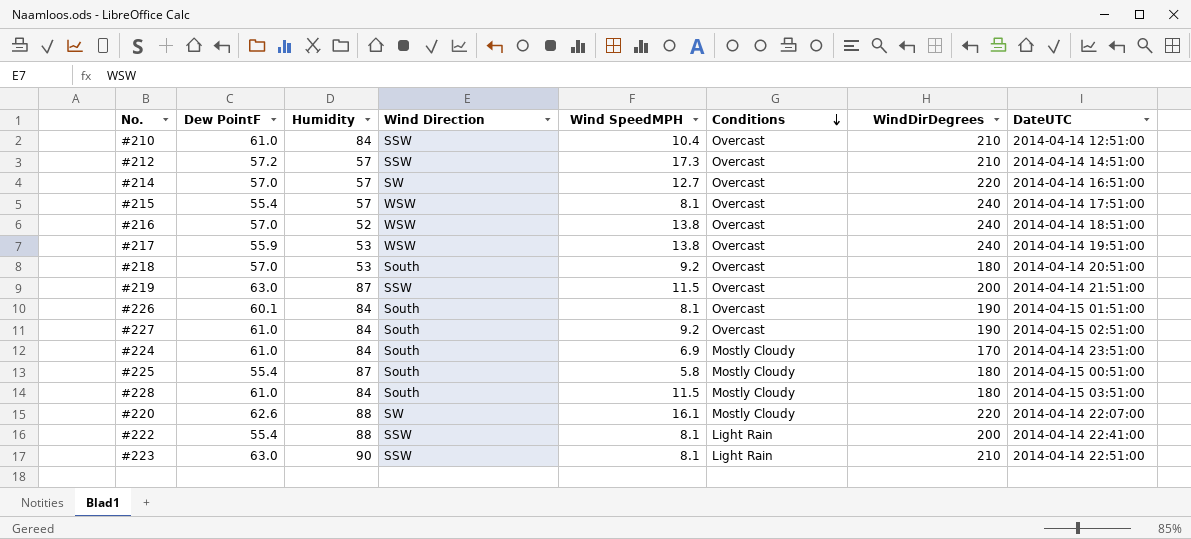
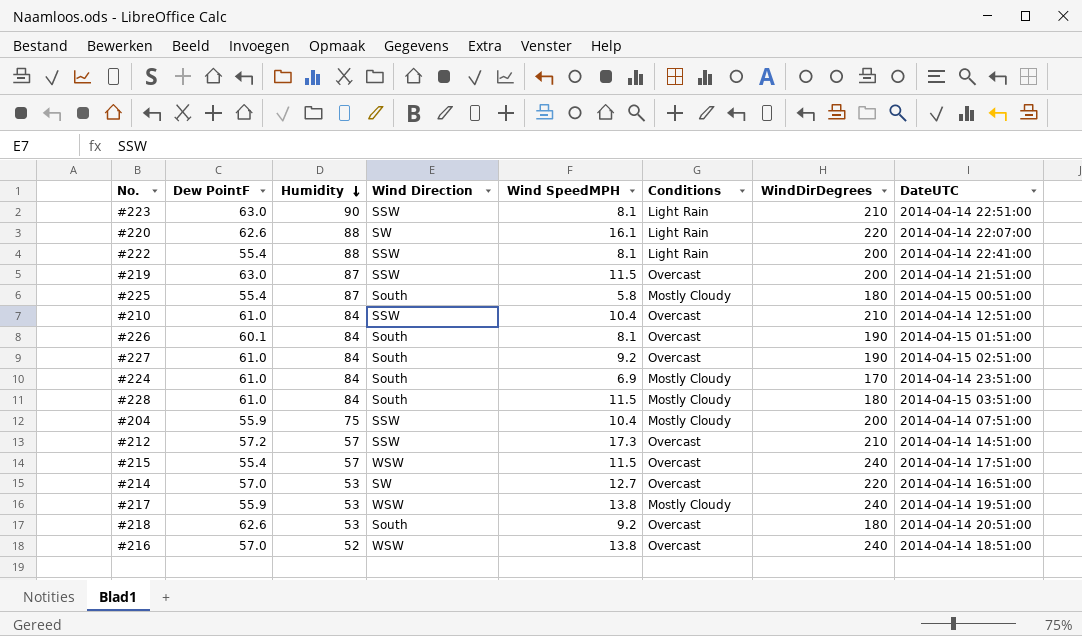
row order: Conditions descending -> Humidity descending
#220 | Conditions: Mostly Cloudy -> Light Rain
row #204: none -> 55.9 | 75 | SSW | 10.4 | Mostly Cloudy | 200 | 2014-04-14 07:51:00
#215 | Wind SpeedMPH: 8.1 -> 11.5
#214 | Humidity: 57 -> 53
#217 | Conditions: Overcast -> Mostly Cloudy
#218 | Dew PointF: 57.0 -> 62.6

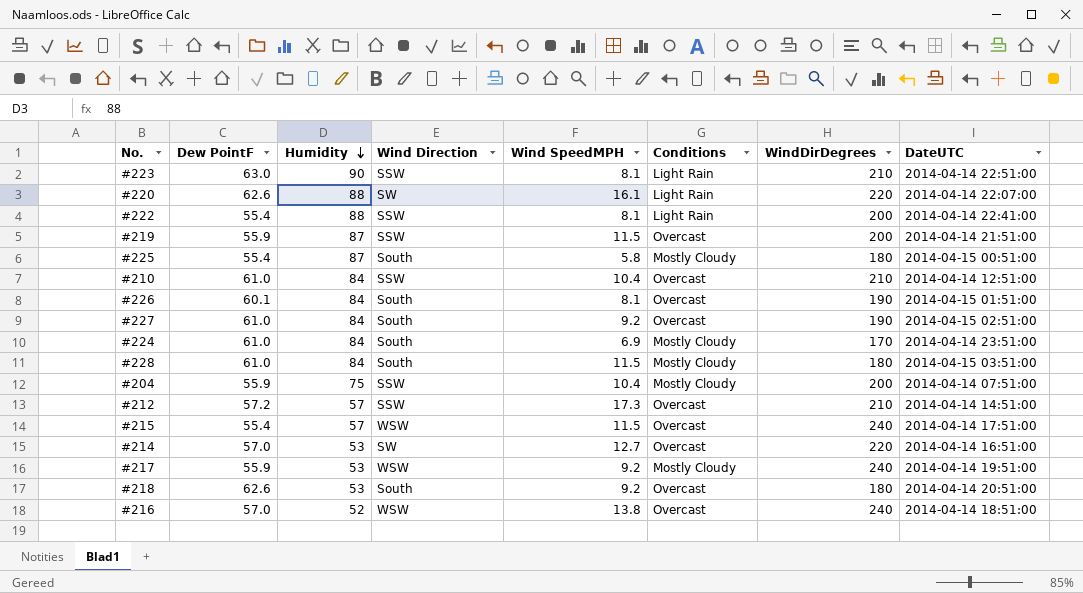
#219 | Dew PointF: 63.0 -> 55.9
#217 | Wind SpeedMPH: 13.8 -> 9.2

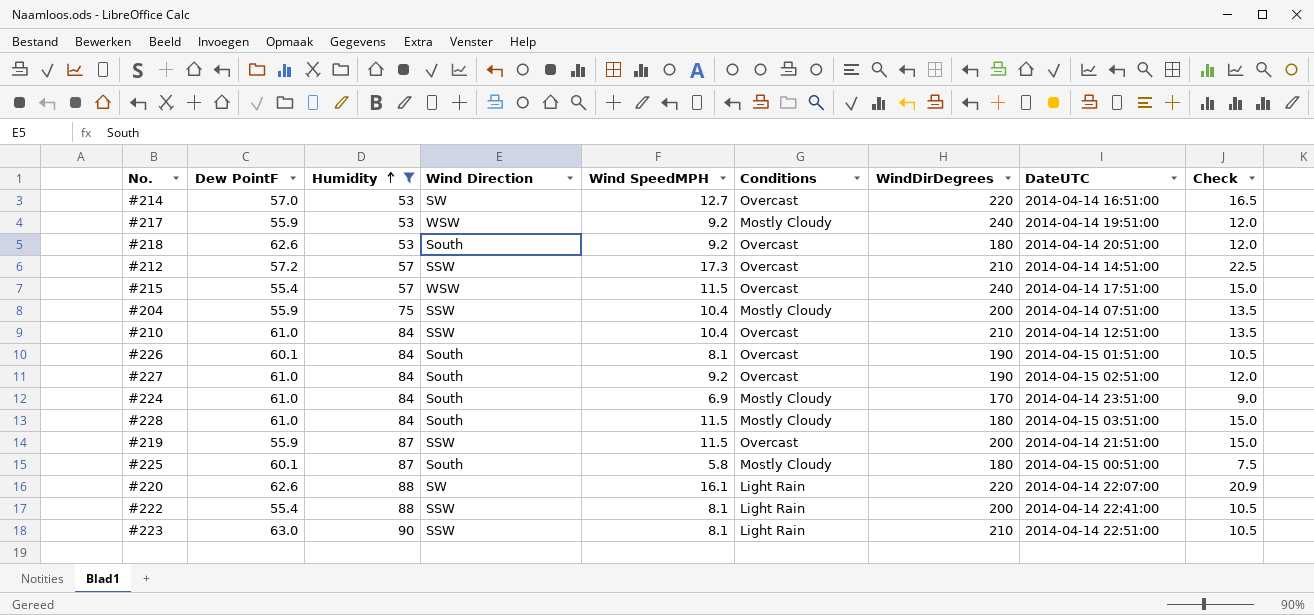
filter: none -> Humidity != 52
row order: Humidity descending -> Humidity ascending
column Check | formula: none -> [Wind SpeedMPH] * 1.3
#225 | Dew PointF: 55.4 -> 60.1

